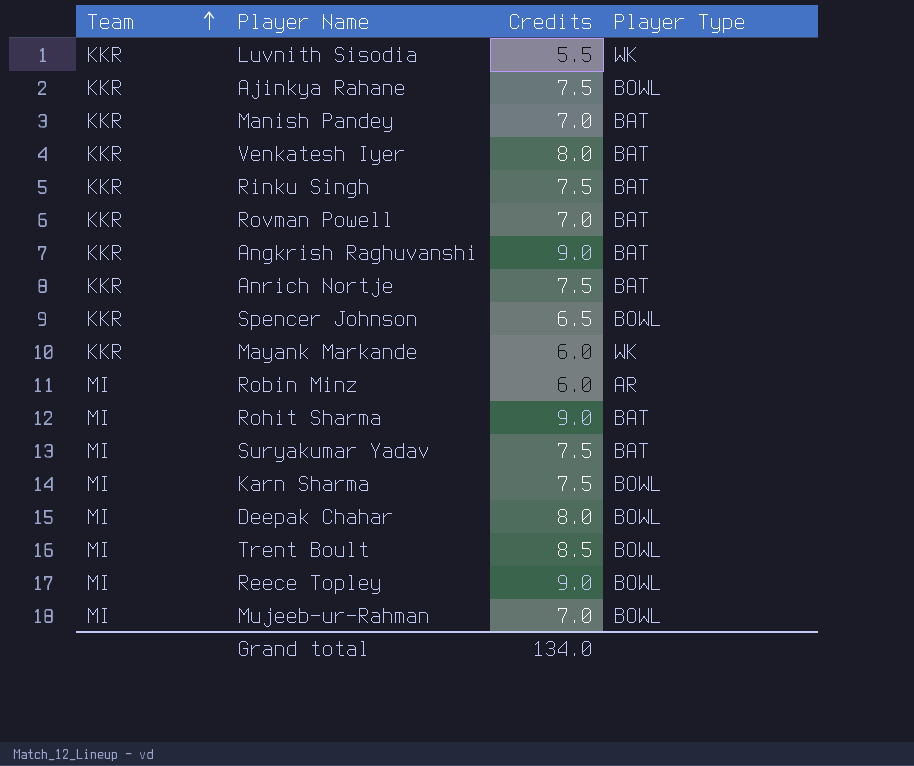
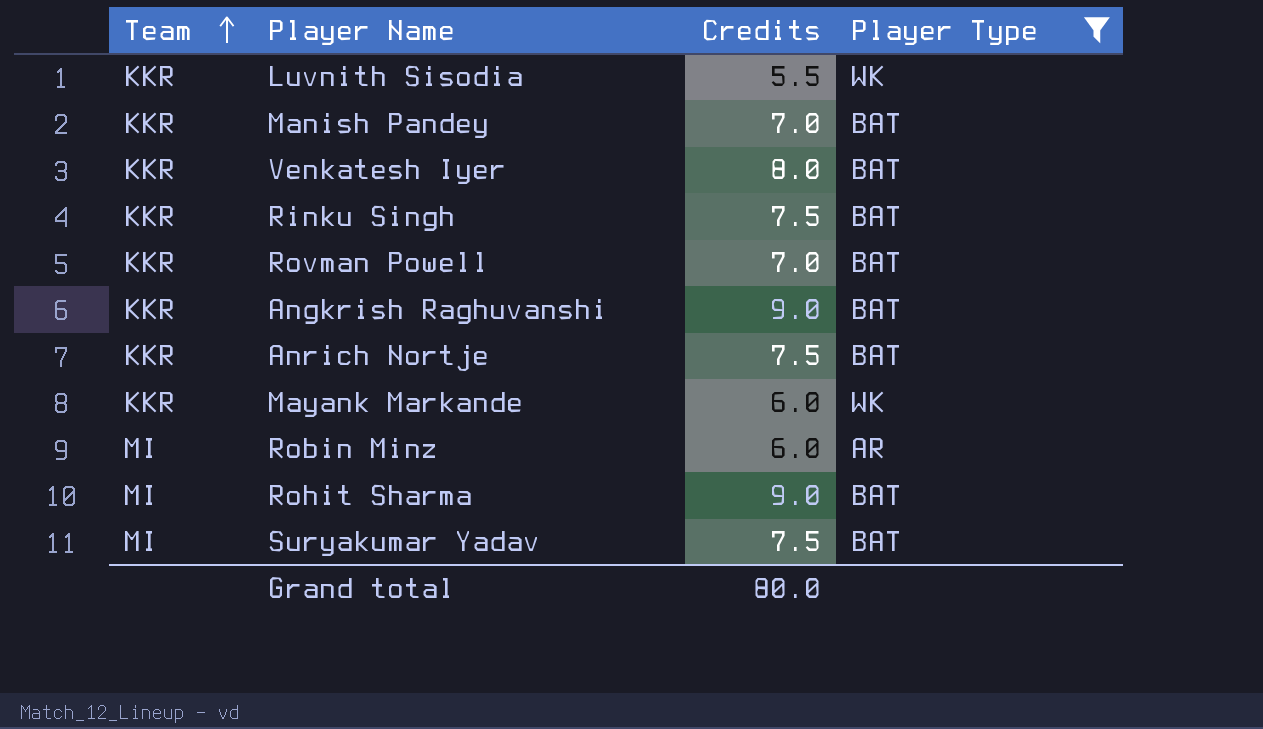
filter: none -> Player Type != BOWL
Grand total | Credits: 134.0 -> 80.0

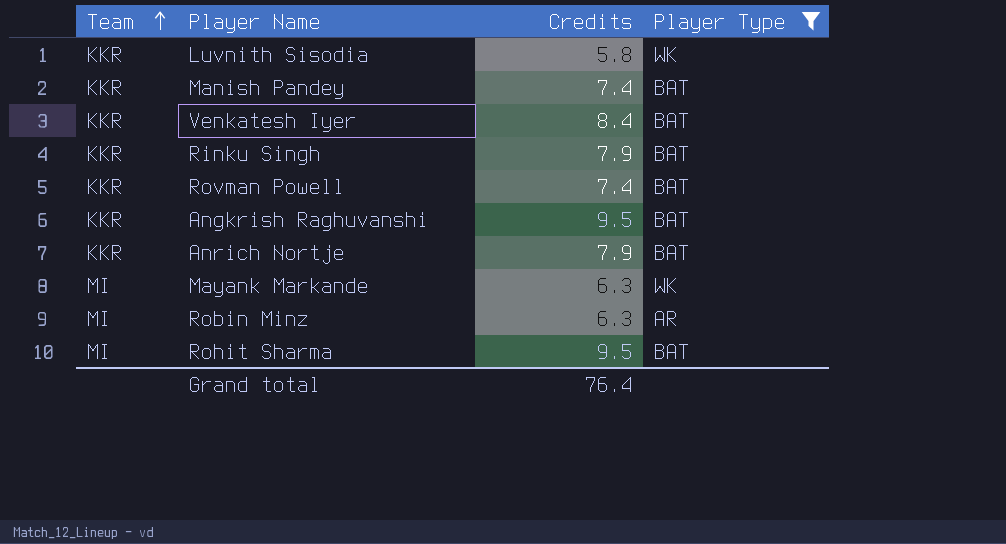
row Suryakumar Yadav: MI | 7.5 | BAT -> none
Luvnith Sisodia | Credits: 5.5 -> 5.8
Manish Pandey | Credits: 7.0 -> 7.4
Venkatesh Iyer | Credits: 8.0 -> 8.4
Rinku Singh | Credits: 7.5 -> 7.9
Rovman Powell | Credits: 7.0 -> 7.4
Angkrish Raghuvanshi | Credits: 9.0 -> 9.5
Anrich Nortje | Credits: 7.5 -> 7.9
Mayank Markande | Team: KKR -> MI
Mayank Markande | Credits: 6.0 -> 6.3
Robin Minz | Credits: 6.0 -> 6.3
Rohit Sharma | Credits: 9.0 -> 9.5
Grand total | Credits: 80.0 -> 76.4

